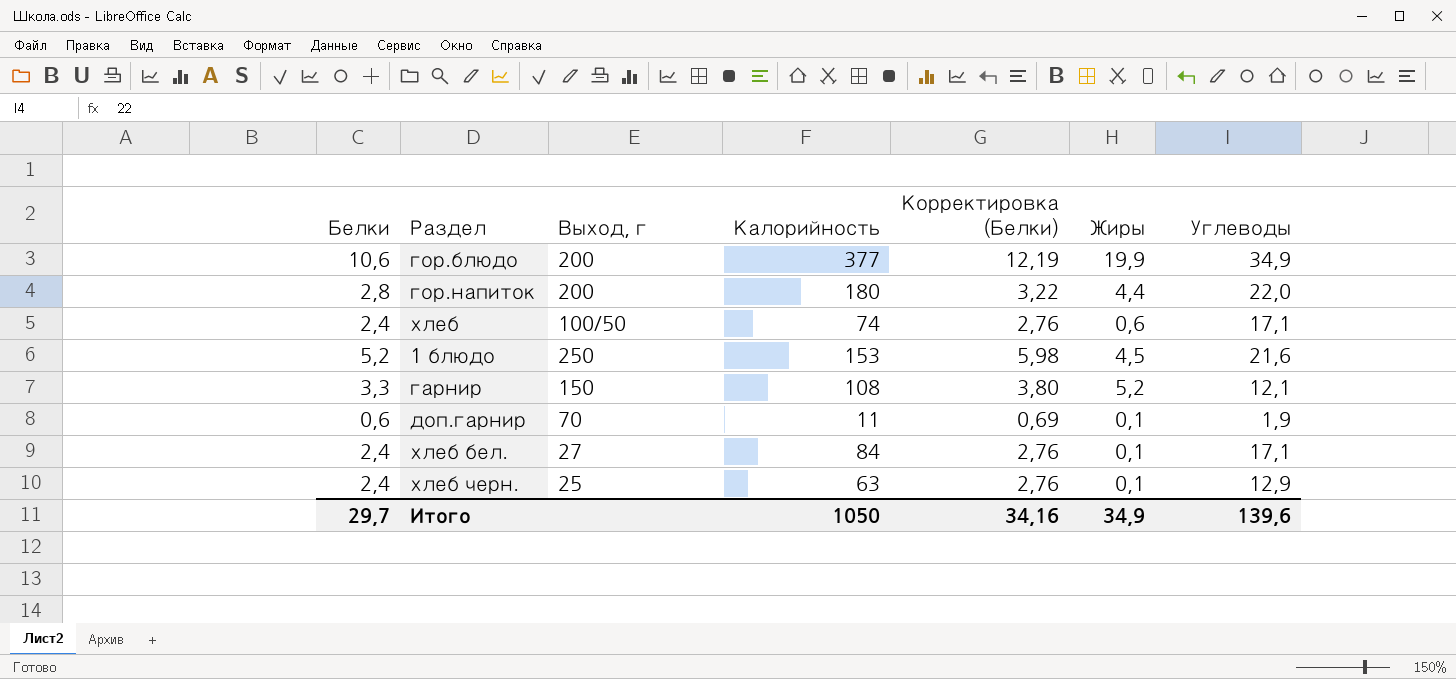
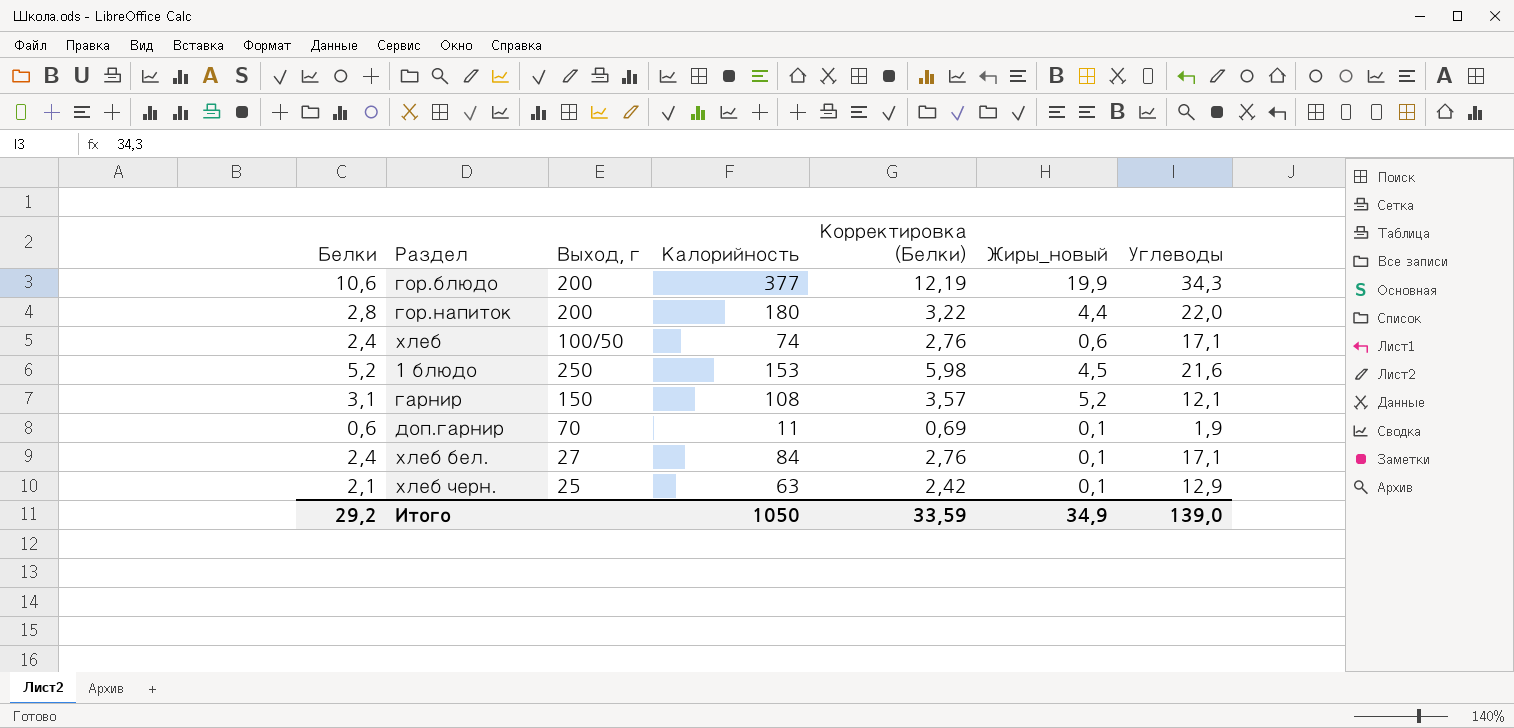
column name: Жиры -> Жиры_новый
гор.блюдо | Углеводы: 34,9 -> 34,3
гарнир | Белки: 3,3 -> 3,1
гарнир | Корректировка (Белки): 3,80 -> 3,57
хлеб черн. | Белки: 2,4 -> 2,1
хлеб черн. | Корректировка (Белки): 2,76 -> 2,42
Итого | Белки: 29,7 -> 29,2
Итого | Корректировка (Белки): 34,16 -> 33,59
Итого | Углеводы: 139,6 -> 139,0

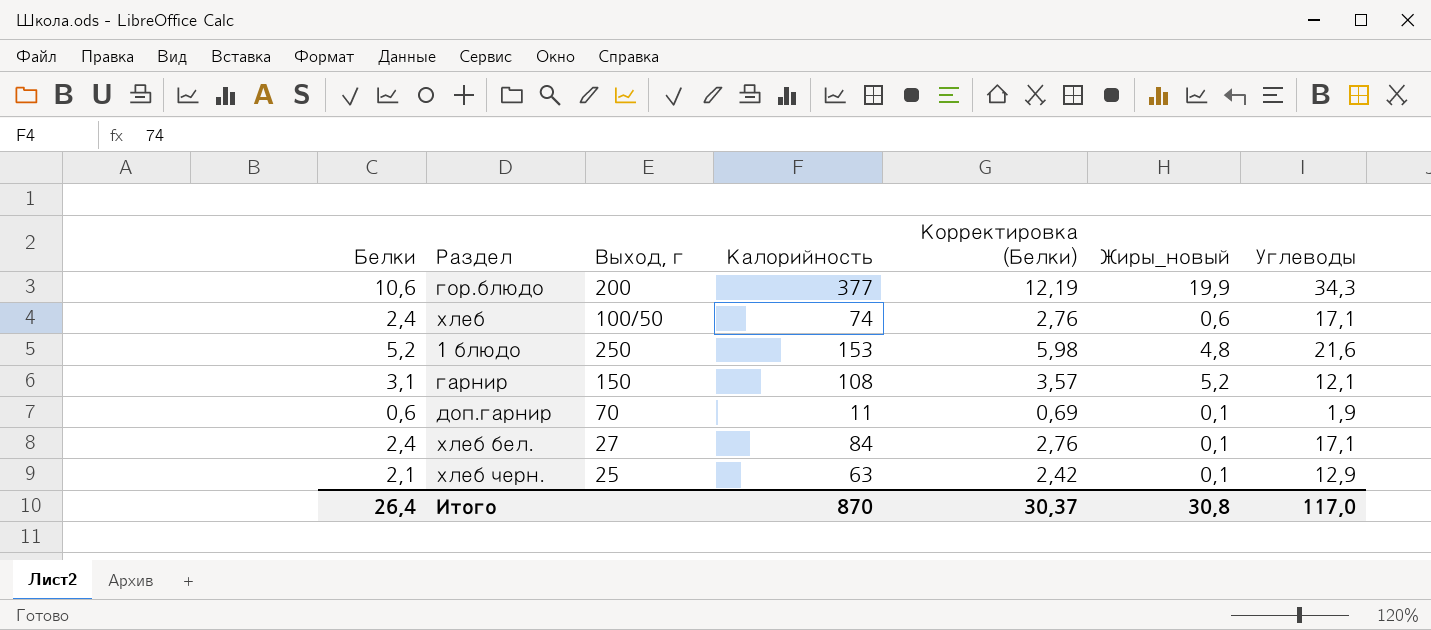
row гор.напиток: 2,8 | 200 | 180 | 3,22 | 4,4 | 22,0 -> none
1 блюдо | Жиры_новый: 4,5 -> 4,8
Итого | Белки: 29,2 -> 26,4
Итого | Калорийность: 1050 -> 870
Итого | Корректировка (Белки): 33,59 -> 30,37
Итого | Жиры_новый: 34,9 -> 30,8
Итого | Углеводы: 139,0 -> 117,0

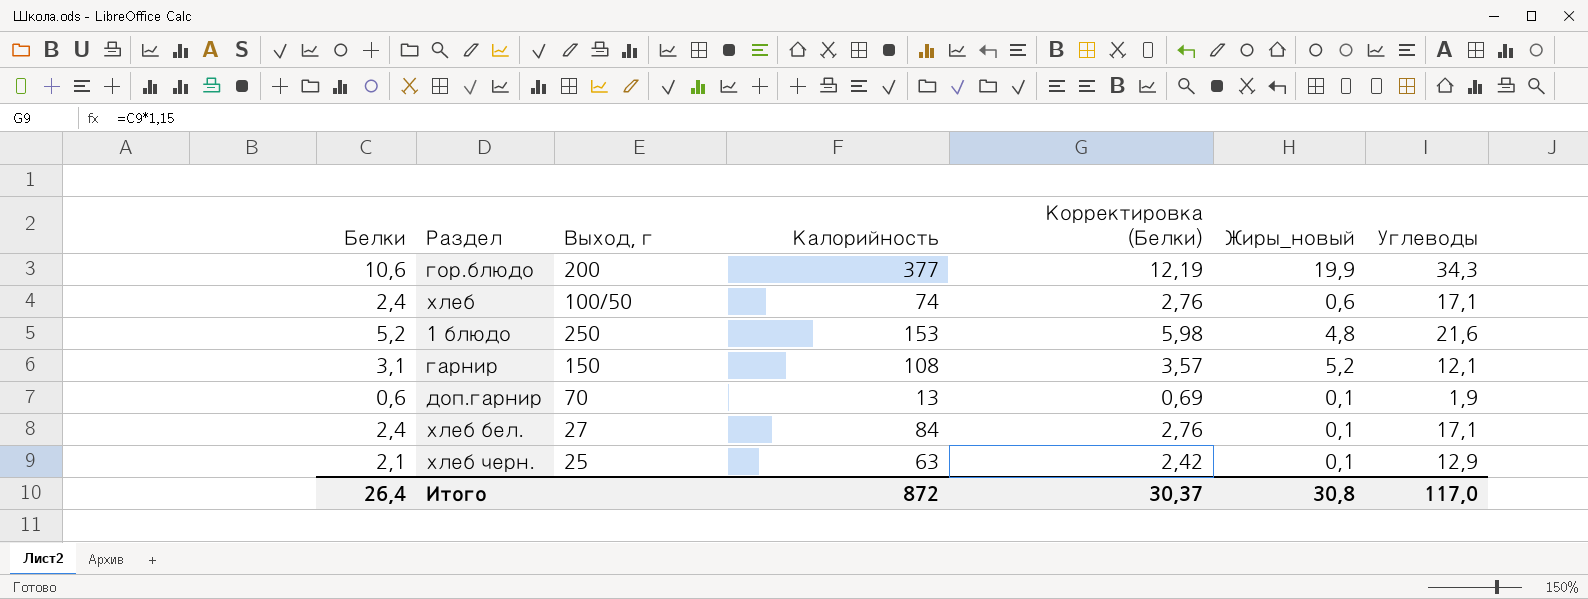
доп.гарнир | Калорийность: 11 -> 13
Итого | Калорийность: 870 -> 872

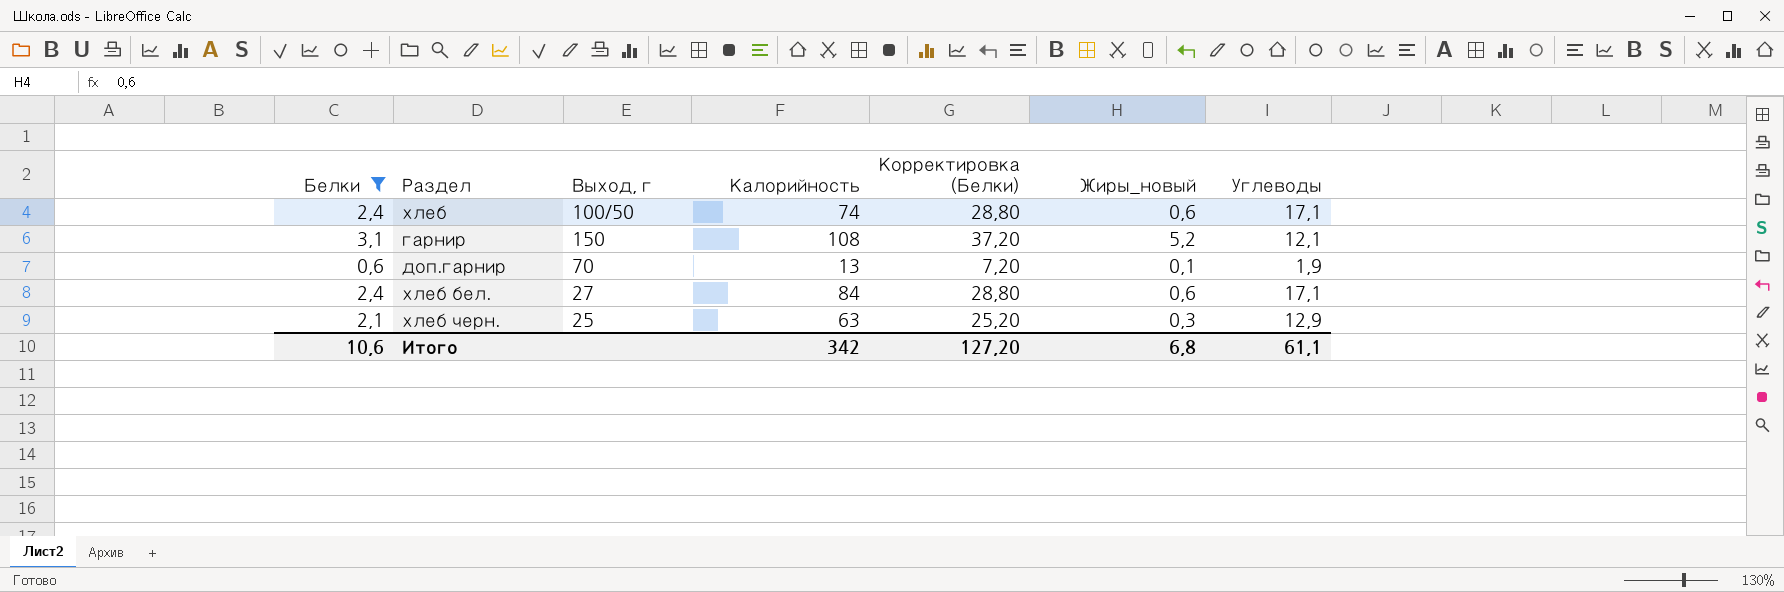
filter: none -> Белки <= 3,1
column Корректировка (Белки) | formula: [Белки] * 1,15 -> [Белки] * 12
хлеб бел. | Жиры_новый: 0,1 -> 0,6
хлеб черн. | Жиры_новый: 0,1 -> 0,3
Итого | Белки: 26,4 -> 10,6
Итого | Калорийность: 872 -> 342
Итого | Корректировка (Белки): 30,37 -> 127,20
Итого | Жиры_новый: 30,8 -> 6,8
Итого | Углеводы: 117,0 -> 61,1

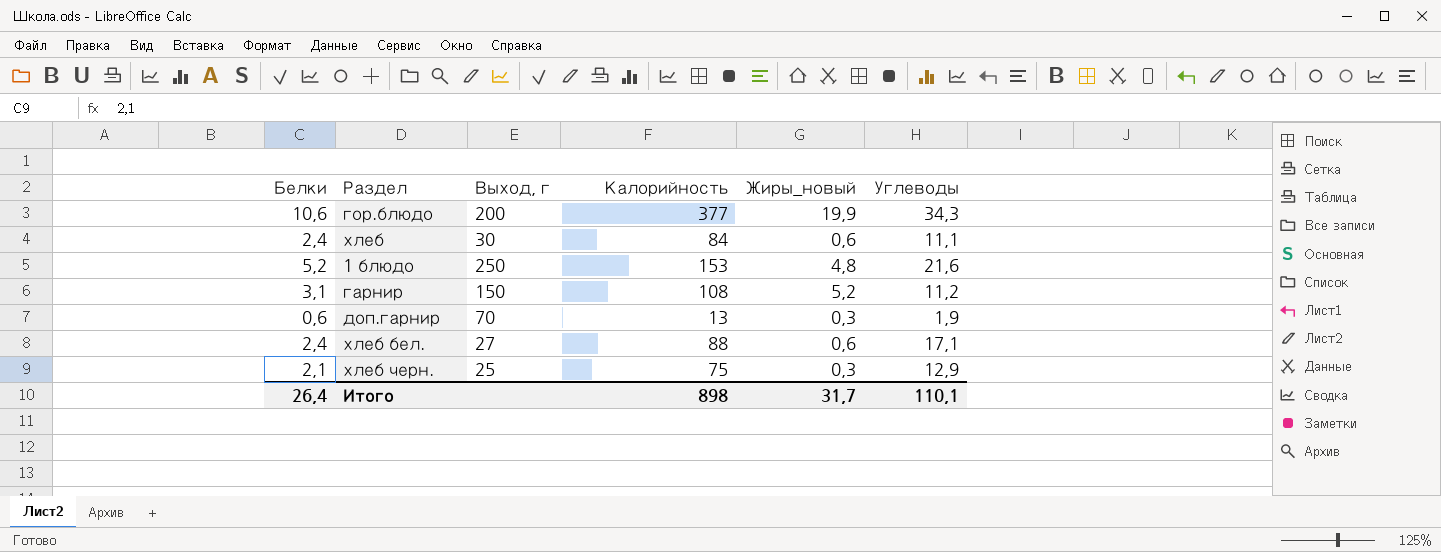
filter: Белки <= 3,1 -> none
column Корректировка (Белки) | formula: [Белки] * 12 -> none
хлеб | Выход, г: 100/50 -> 30
хлеб | Калорийность: 74 -> 84
хлеб | Углеводы: 17,1 -> 11,1
гарнир | Углеводы: 12,1 -> 11,2
доп.гарнир | Жиры_новый: 0,1 -> 0,3
хлеб бел. | Калорийность: 84 -> 88
хлеб черн. | Калорийность: 63 -> 75
Итого | Белки: 10,6 -> 26,4
Итого | Калорийность: 342 -> 898
Итого | Жиры_новый: 6,8 -> 31,7
Итого | Углеводы: 61,1 -> 110,1

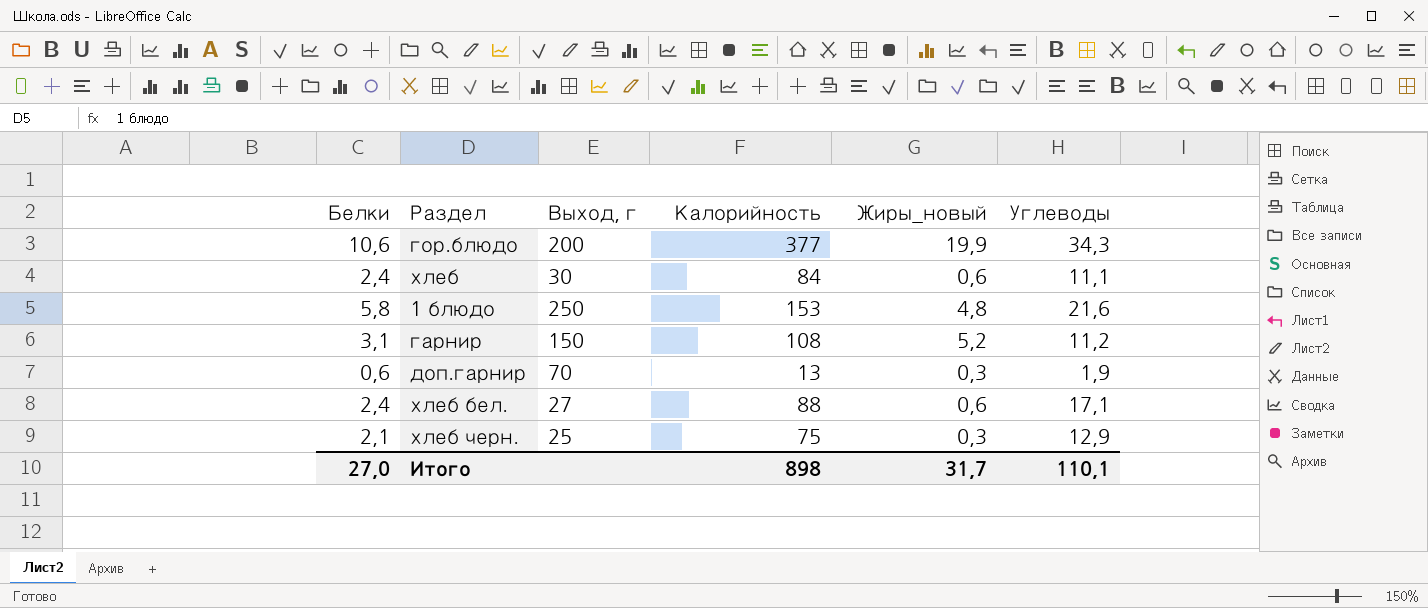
1 блюдо | Белки: 5,2 -> 5,8
Итого | Белки: 26,4 -> 27,0

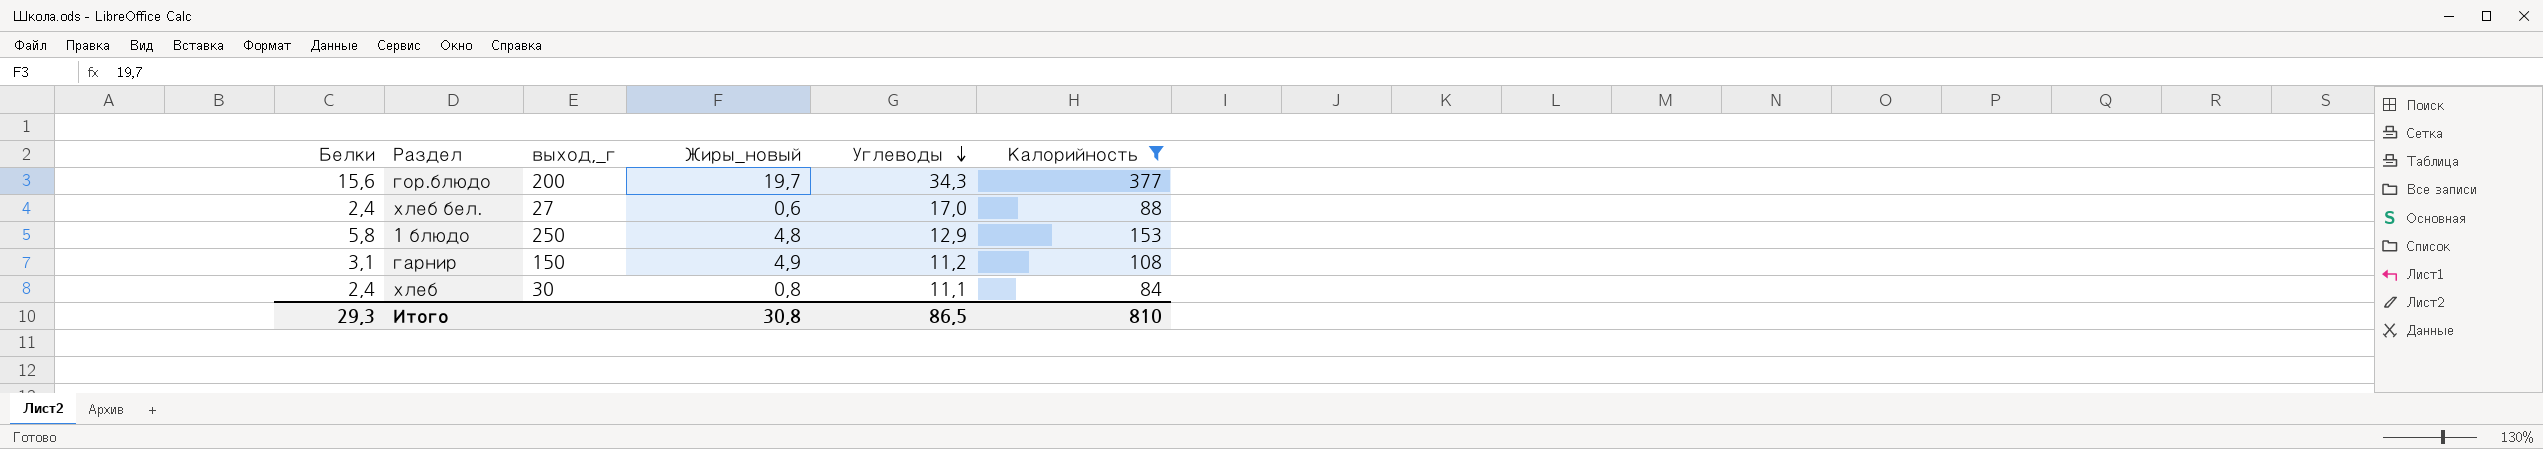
filter: none -> Калорийность >= 84
row order: none -> Углеводы descending
column name: Выход, г -> выход,_г
column Калорийность | position: 4 -> 6
гор.блюдо | Белки: 10,6 -> 15,6
гор.блюдо | Жиры_новый: 19,9 -> 19,7
хлеб бел. | Углеводы: 17,1 -> 17,0
1 блюдо | Углеводы: 21,6 -> 12,9
гарнир | Жиры_новый: 5,2 -> 4,9
хлеб | Жиры_новый: 0,6 -> 0,8
Итого | Белки: 27,0 -> 29,3
Итого | Жиры_новый: 31,7 -> 30,8
Итого | Углеводы: 110,1 -> 86,5
Итого | Калорийность: 898 -> 810

